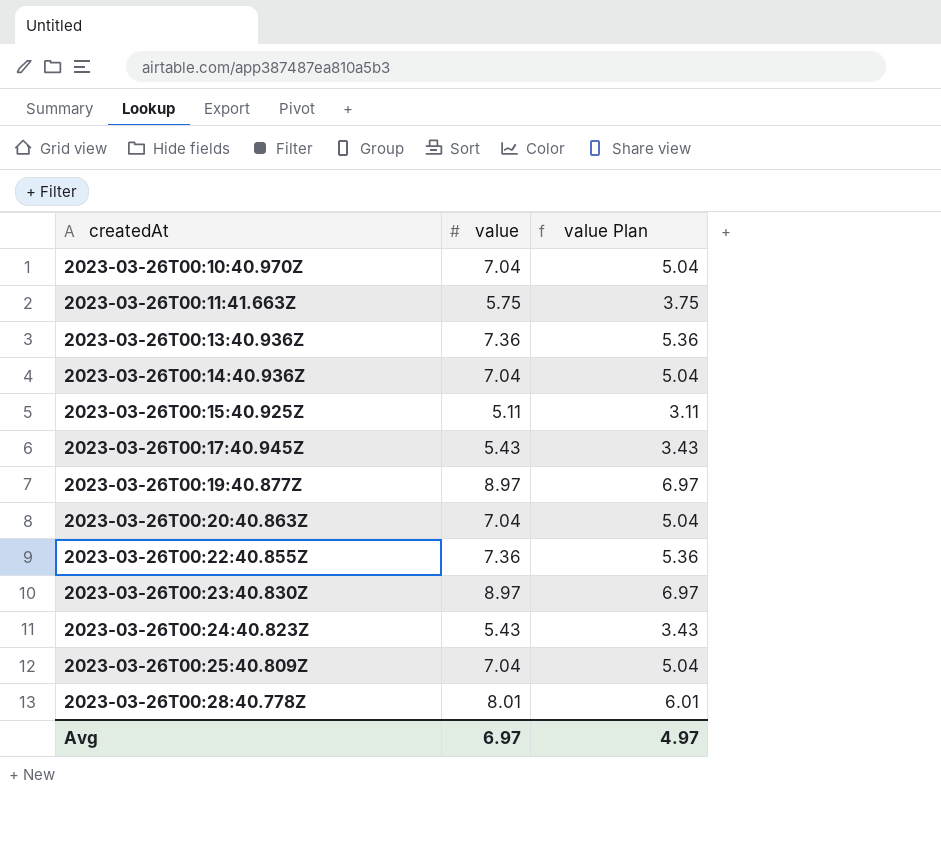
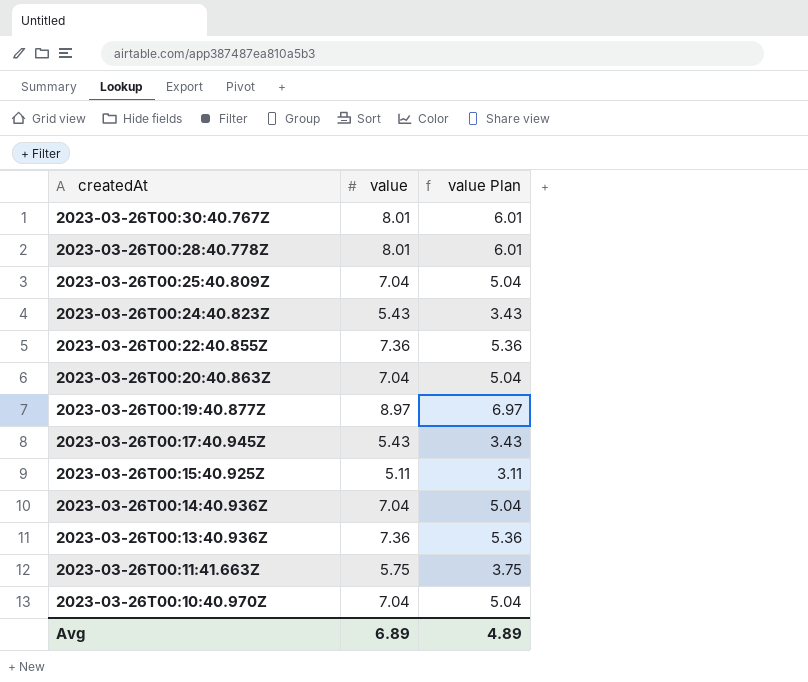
row order: createdAt ascending -> createdAt descending
row 2023-03-26T00:23:40.830Z: 8.97 | 6.97 -> none
row 2023-03-26T00:30:40.767Z: none -> 8.01 | 6.01
Avg | value: 6.97 -> 6.89
Avg | value Plan: 4.97 -> 4.89

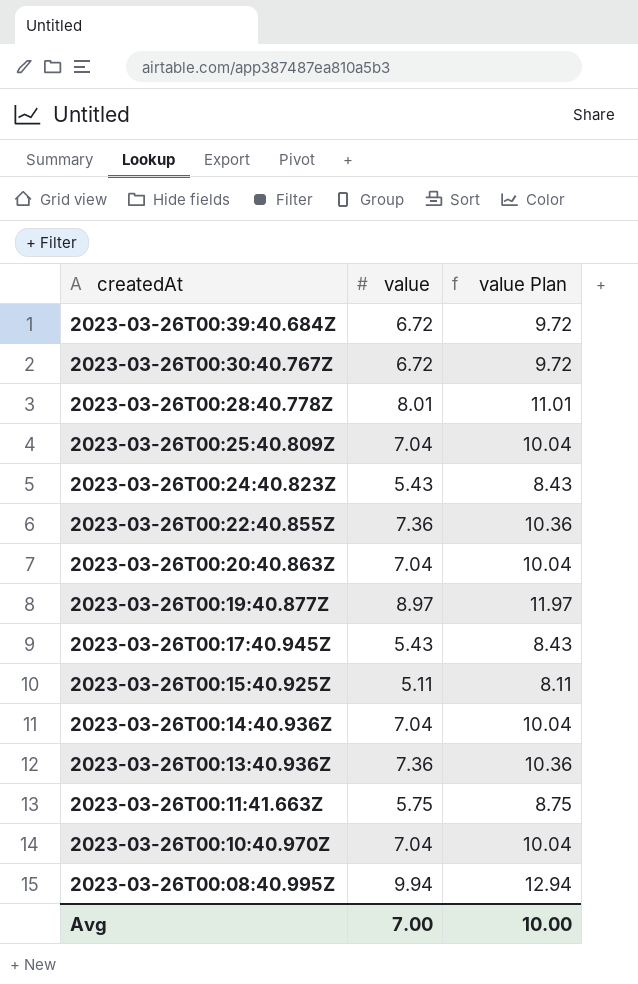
column value Plan | formula: [value] - 2 -> [value] + 3
row 2023-03-26T00:39:40.684Z: none -> 6.72 | 9.72
2023-03-26T00:30:40.767Z | value: 8.01 -> 6.72
row 2023-03-26T00:08:40.995Z: none -> 9.94 | 12.94
Avg | value: 6.89 -> 7.00
Avg | value Plan: 4.89 -> 10.00

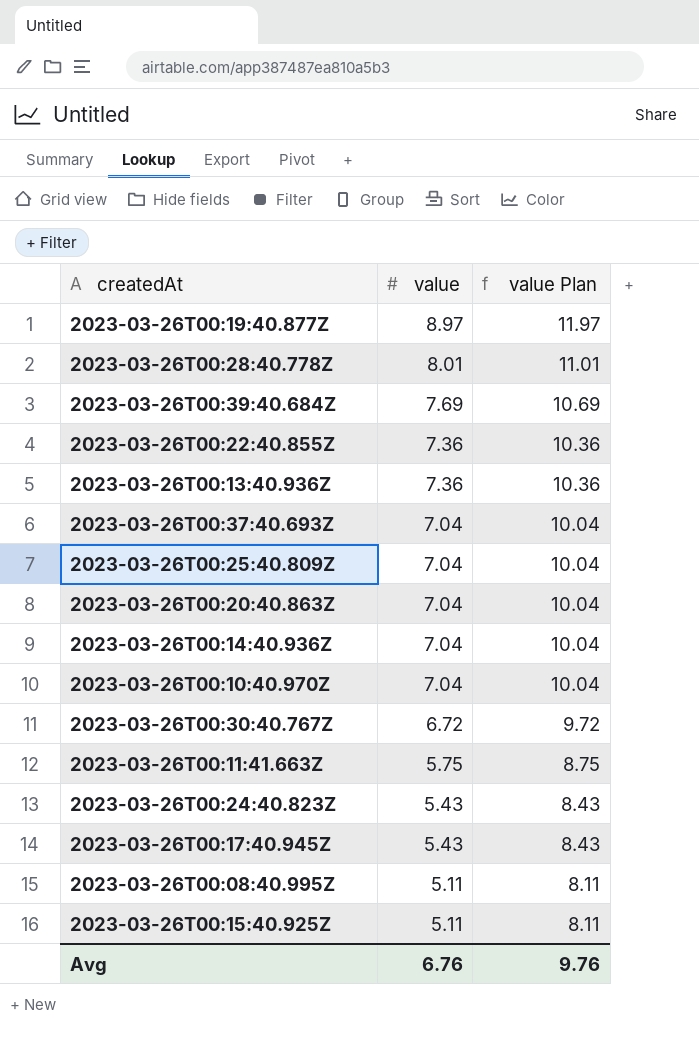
row order: createdAt descending -> value descending
2023-03-26T00:39:40.684Z | value: 6.72 -> 7.69
2023-03-26T00:39:40.684Z | value Plan: 9.72 -> 10.69
row 2023-03-26T00:37:40.693Z: none -> 7.04 | 10.04
2023-03-26T00:08:40.995Z | value: 9.94 -> 5.11
2023-03-26T00:08:40.995Z | value Plan: 12.94 -> 8.11
Avg | value: 7.00 -> 6.76
Avg | value Plan: 10.00 -> 9.76

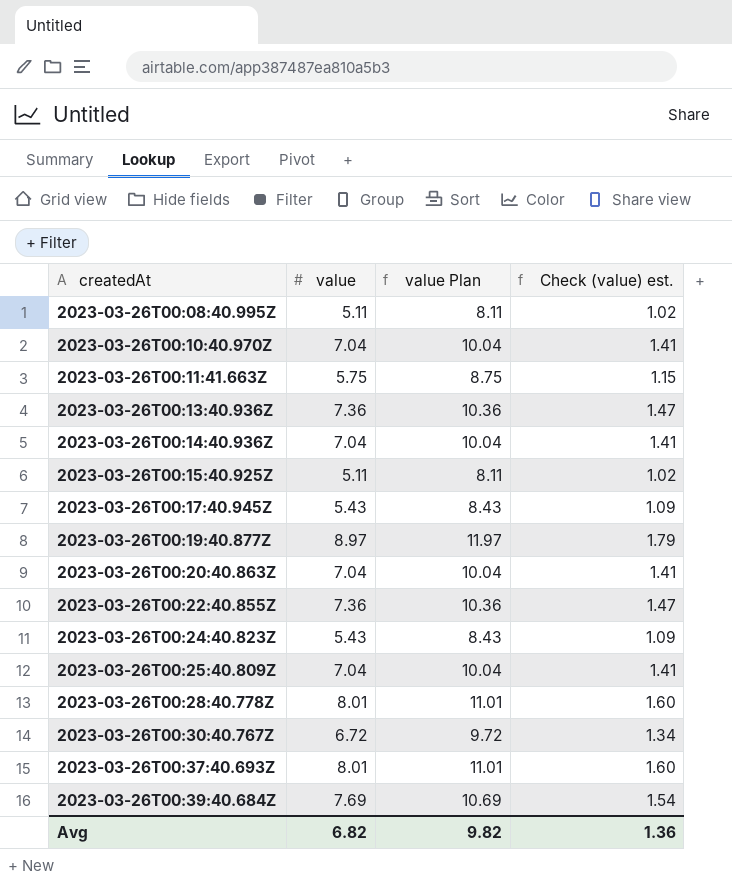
row order: value descending -> createdAt ascending
column Check (value) est. | formula: none -> [value] * 0.2
2023-03-26T00:37:40.693Z | value: 7.04 -> 8.01
2023-03-26T00:37:40.693Z | value Plan: 10.04 -> 11.01
Avg | value: 6.76 -> 6.82
Avg | value Plan: 9.76 -> 9.82

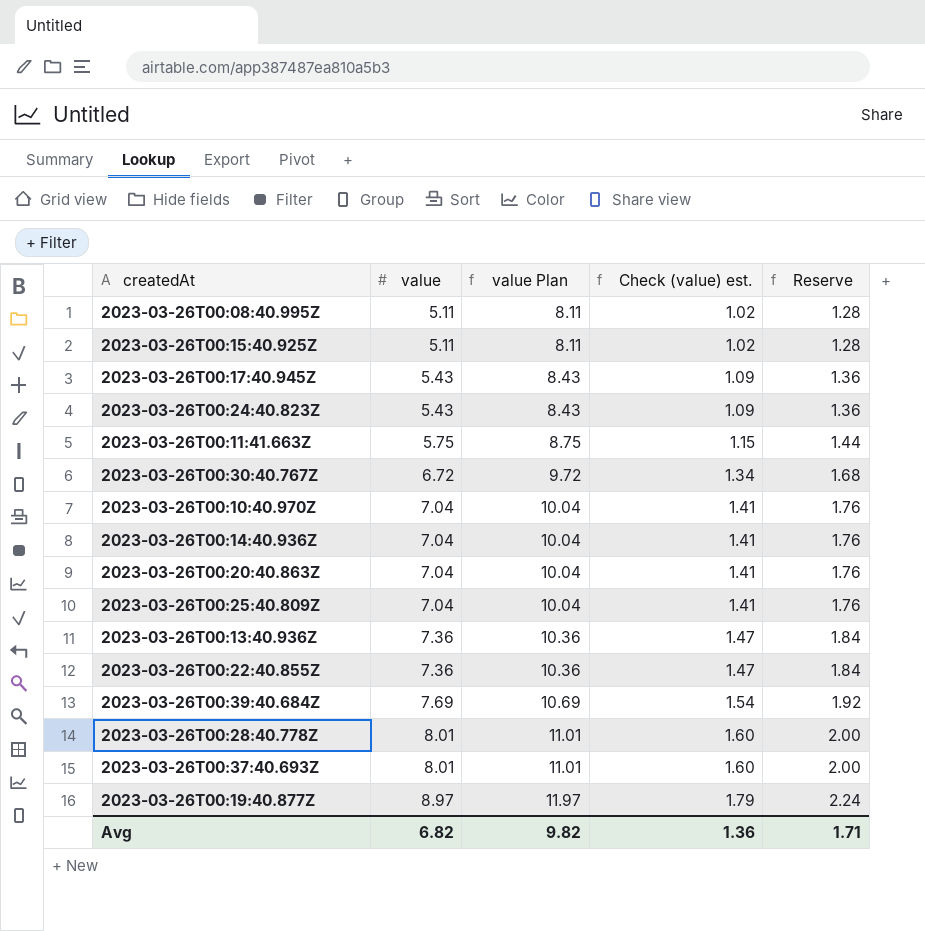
row order: createdAt ascending -> value ascending
column Reserve | formula: none -> [value] * 0.25

